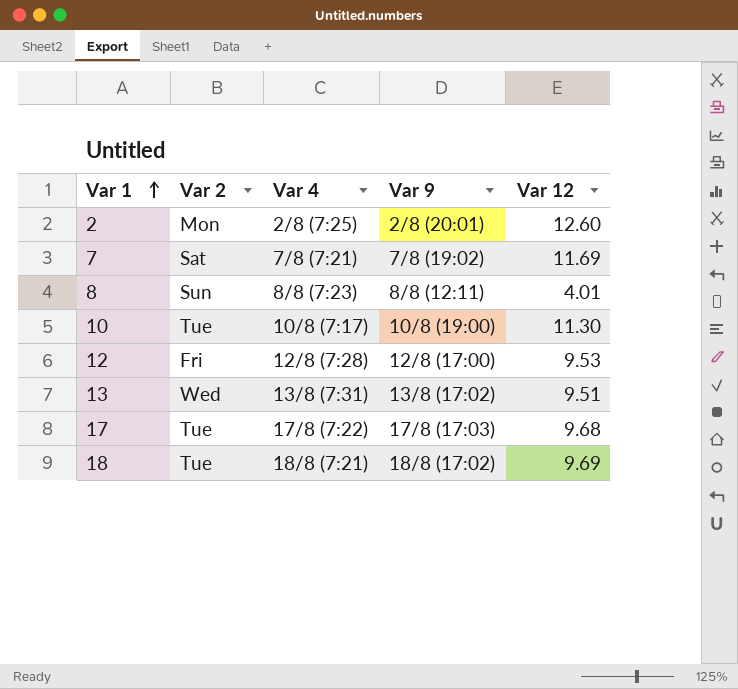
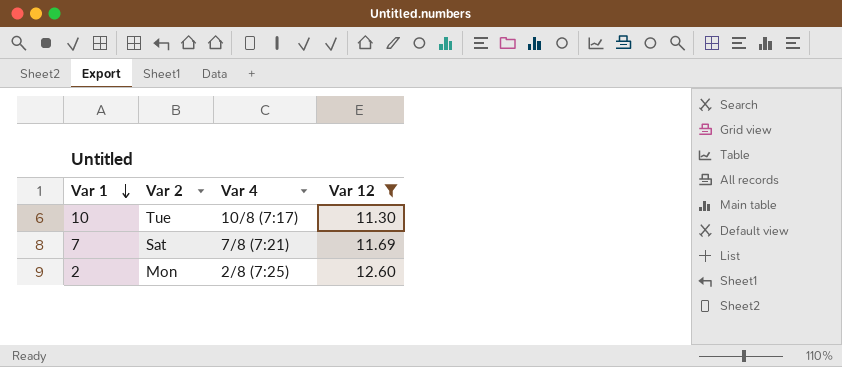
filter: none -> Var 12 >= 11.30
row order: Var 1 ascending -> Var 1 descending
column Var 9 | position: 4 -> none

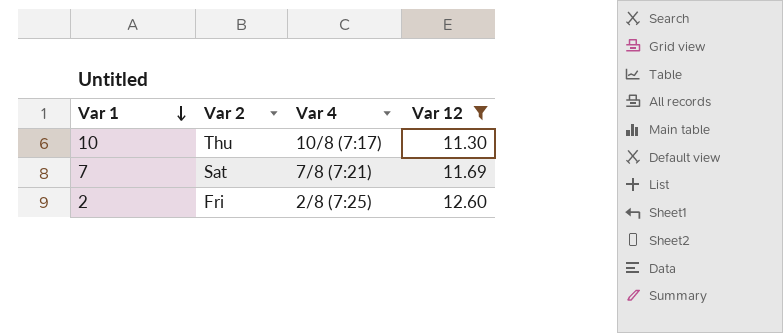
10 | Var 2: Tue -> Thu
2 | Var 2: Mon -> Fri

